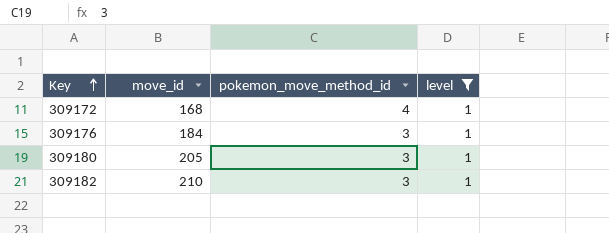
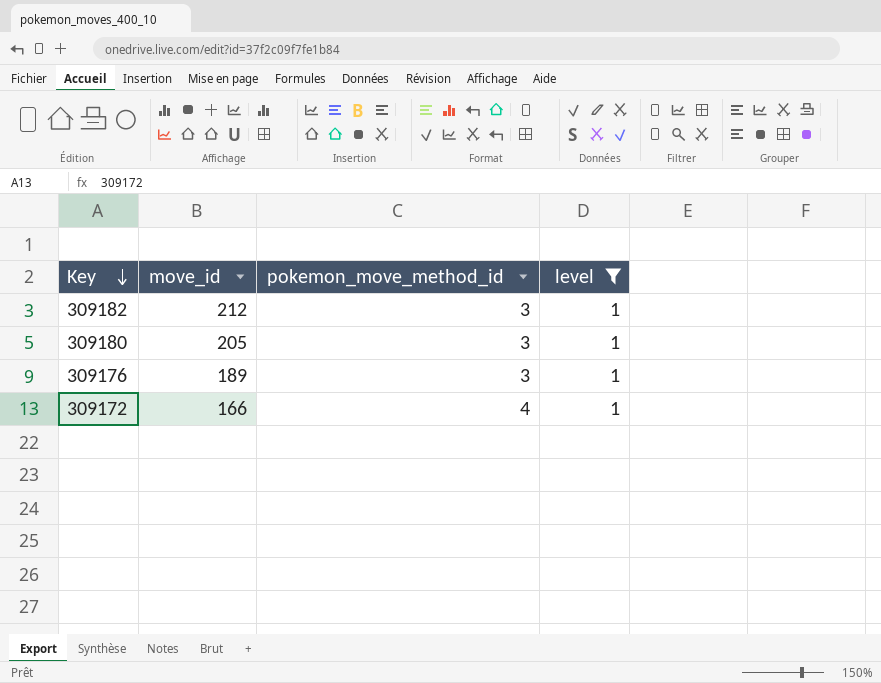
row order: Key ascending -> Key descending
309182 | move_id: 210 -> 212
309176 | move_id: 184 -> 189
309172 | move_id: 168 -> 166

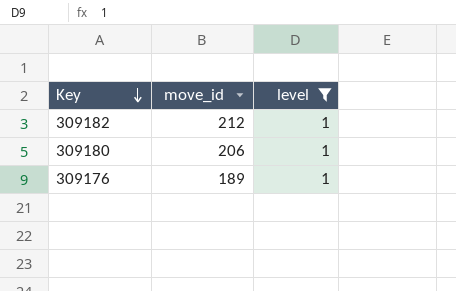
column pokemon_move_method_id | position: 3 -> none
row 309172: 166 | 4 | 1 -> none
309180 | move_id: 205 -> 206

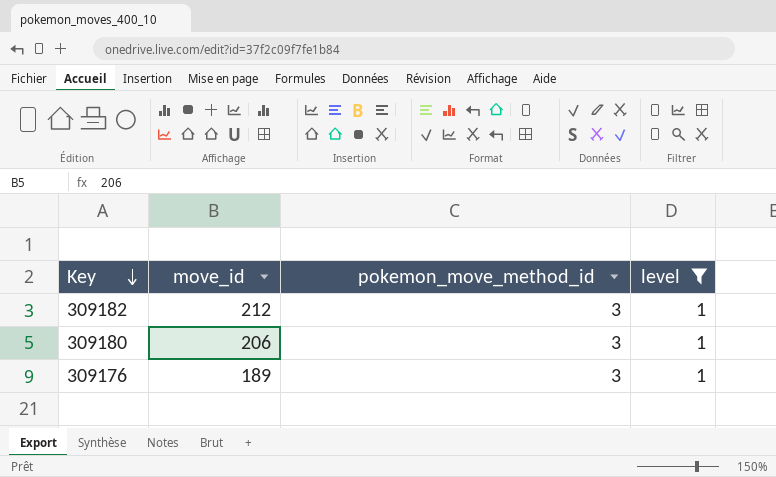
column pokemon_move_method_id | position: none -> 3

